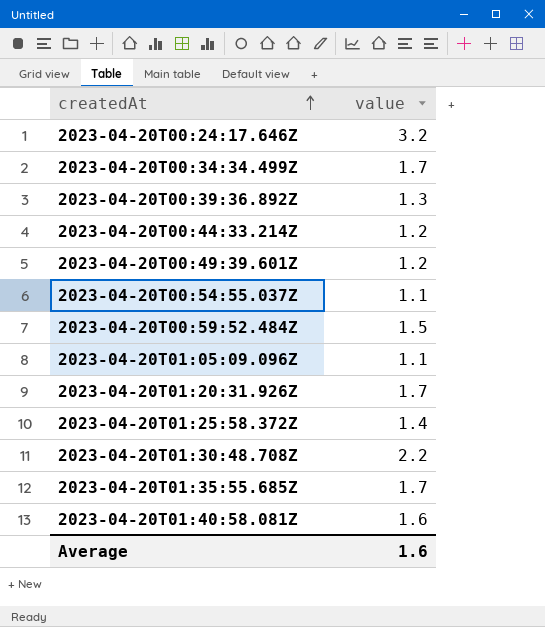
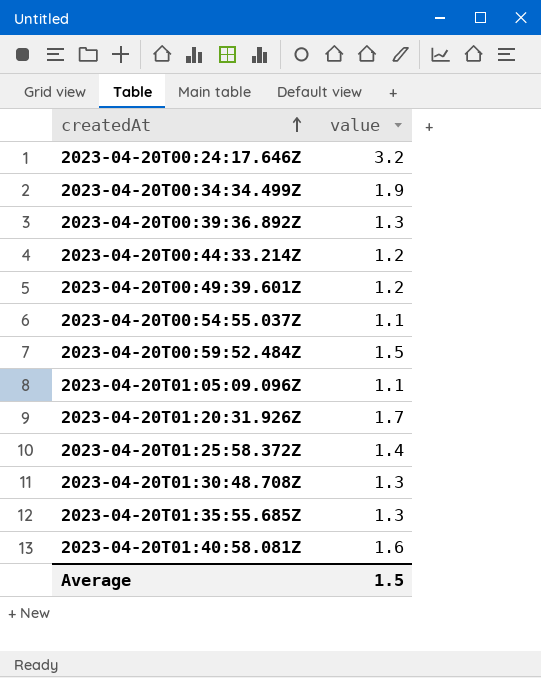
2023-04-20T00:34:34.499Z | value: 1.7 -> 1.9
2023-04-20T01:30:48.708Z | value: 2.2 -> 1.3
2023-04-20T01:35:55.685Z | value: 1.7 -> 1.3
Average | value: 1.6 -> 1.5

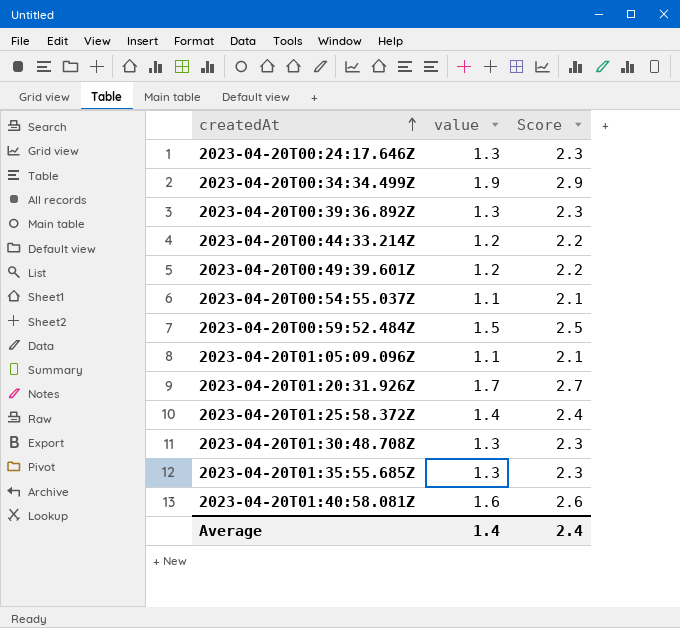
column Score | formula: none -> [value] + 1
2023-04-20T00:24:17.646Z | value: 3.2 -> 1.3
Average | value: 1.5 -> 1.4

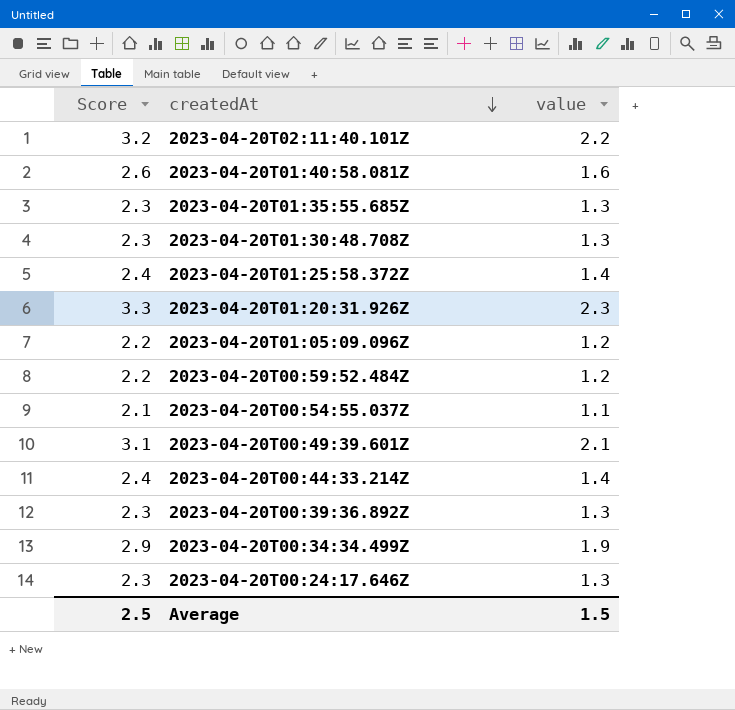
row order: createdAt ascending -> createdAt descending
column Score | position: 3 -> 1
row 2023-04-20T02:11:40.101Z: none -> 3.2 | 2.2
2023-04-20T01:20:31.926Z | Score: 2.7 -> 3.3
2023-04-20T01:20:31.926Z | value: 1.7 -> 2.3
2023-04-20T01:05:09.096Z | Score: 2.1 -> 2.2
2023-04-20T01:05:09.096Z | value: 1.1 -> 1.2
2023-04-20T00:59:52.484Z | Score: 2.5 -> 2.2
2023-04-20T00:59:52.484Z | value: 1.5 -> 1.2
2023-04-20T00:49:39.601Z | Score: 2.2 -> 3.1
2023-04-20T00:49:39.601Z | value: 1.2 -> 2.1
2023-04-20T00:44:33.214Z | Score: 2.2 -> 2.4
2023-04-20T00:44:33.214Z | value: 1.2 -> 1.4
Average | Score: 2.4 -> 2.5
Average | value: 1.4 -> 1.5

